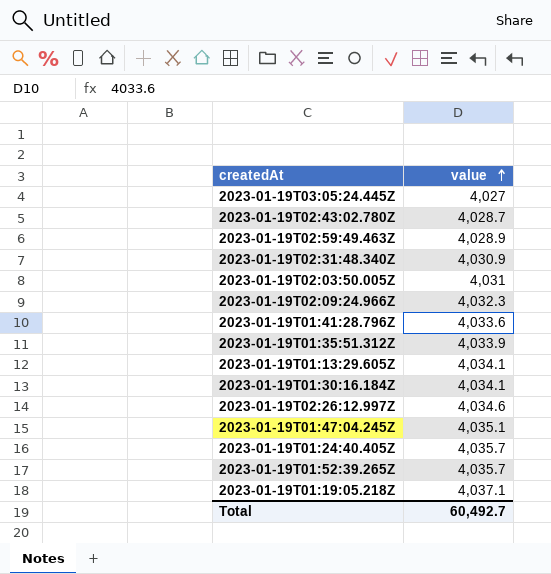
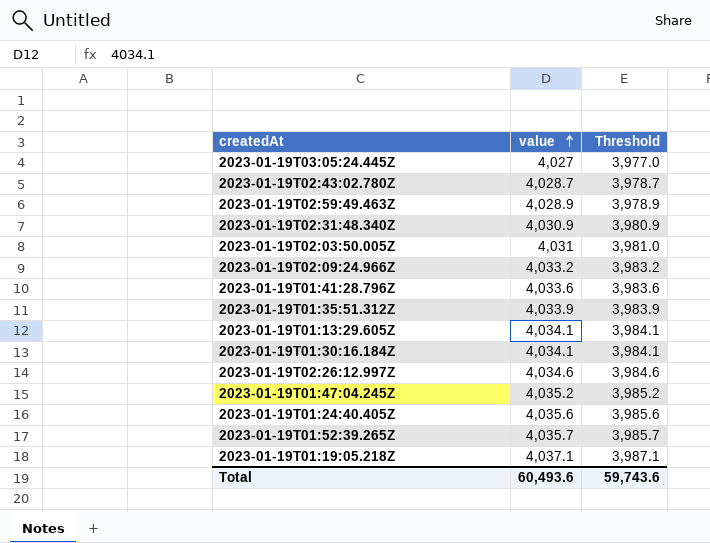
column Threshold | formula: none -> [value] - 50
2023-01-19T02:09:24.966Z | value: 4,032.3 -> 4,033.2
2023-01-19T01:47:04.245Z | value: 4,035.1 -> 4,035.2
2023-01-19T01:24:40.405Z | value: 4,035.7 -> 4,035.6
Total | value: 60,492.7 -> 60,493.6

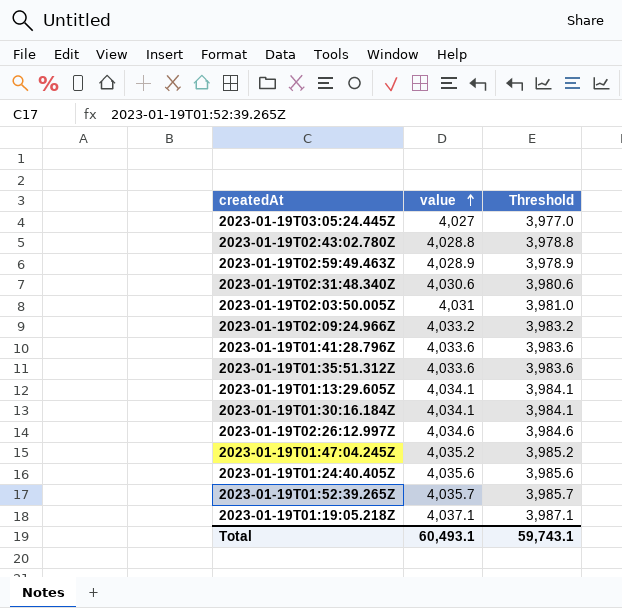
2023-01-19T02:43:02.780Z | value: 4,028.7 -> 4,028.8
2023-01-19T02:43:02.780Z | Threshold: 3,978.7 -> 3,978.8
2023-01-19T02:31:48.340Z | value: 4,030.9 -> 4,030.6
2023-01-19T02:31:48.340Z | Threshold: 3,980.9 -> 3,980.6
2023-01-19T01:35:51.312Z | value: 4,033.9 -> 4,033.6
2023-01-19T01:35:51.312Z | Threshold: 3,983.9 -> 3,983.6
Total | value: 60,493.6 -> 60,493.1
Total | Threshold: 59,743.6 -> 59,743.1

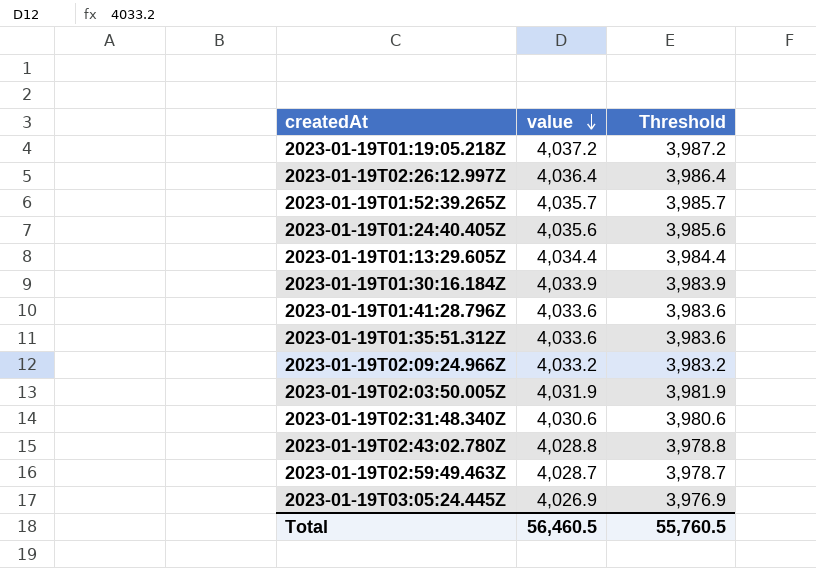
row order: value ascending -> value descending
row 2023-01-19T01:47:04.245Z: 4,035.2 | 3,985.2 -> none
2023-01-19T01:19:05.218Z | value: 4,037.1 -> 4,037.2
2023-01-19T01:19:05.218Z | Threshold: 3,987.1 -> 3,987.2
2023-01-19T02:26:12.997Z | value: 4,034.6 -> 4,036.4
2023-01-19T02:26:12.997Z | Threshold: 3,984.6 -> 3,986.4
2023-01-19T01:13:29.605Z | value: 4,034.1 -> 4,034.4
2023-01-19T01:13:29.605Z | Threshold: 3,984.1 -> 3,984.4
2023-01-19T01:30:16.184Z | value: 4,034.1 -> 4,033.9
2023-01-19T01:30:16.184Z | Threshold: 3,984.1 -> 3,983.9
2023-01-19T02:03:50.005Z | value: 4,031 -> 4,031.9
2023-01-19T02:03:50.005Z | Threshold: 3,981.0 -> 3,981.9
2023-01-19T02:59:49.463Z | value: 4,028.9 -> 4,028.7
2023-01-19T02:59:49.463Z | Threshold: 3,978.9 -> 3,978.7
2023-01-19T03:05:24.445Z | value: 4,027 -> 4,026.9
2023-01-19T03:05:24.445Z | Threshold: 3,977.0 -> 3,976.9
Total | value: 60,493.1 -> 56,460.5
Total | Threshold: 59,743.1 -> 55,760.5

